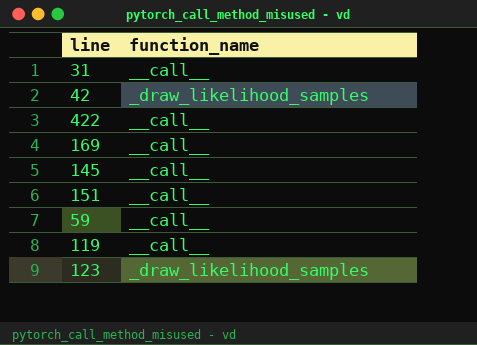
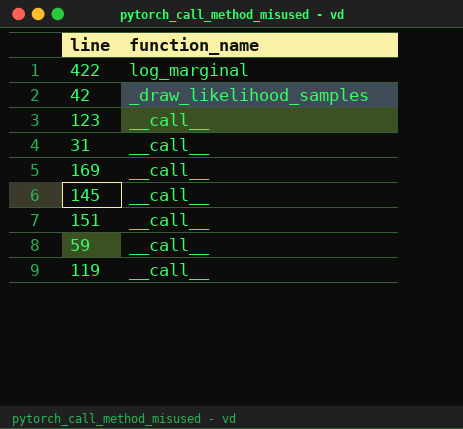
row order: none -> function_name descending
422 | function_name: __call__ -> log_marginal
123 | function_name: _draw_likelihood_samples -> __call__

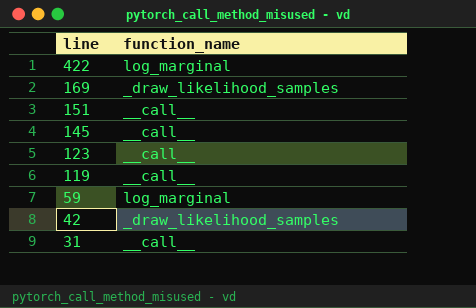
row order: function_name descending -> line descending
169 | function_name: __call__ -> _draw_likelihood_samples
59 | function_name: __call__ -> log_marginal

